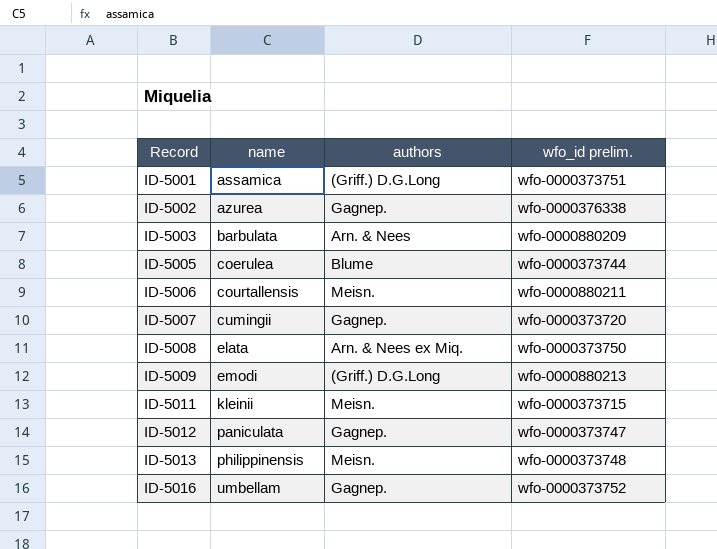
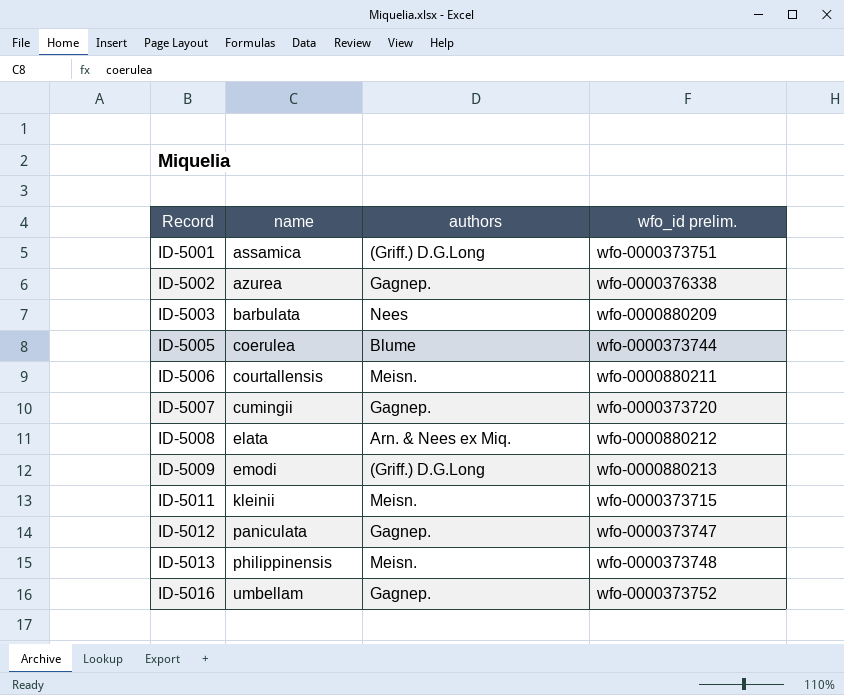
ID-5003 | authors: Arn. & Nees -> Nees
ID-5008 | wfo_id prelim.: wfo-0000373750 -> wfo-0000880212

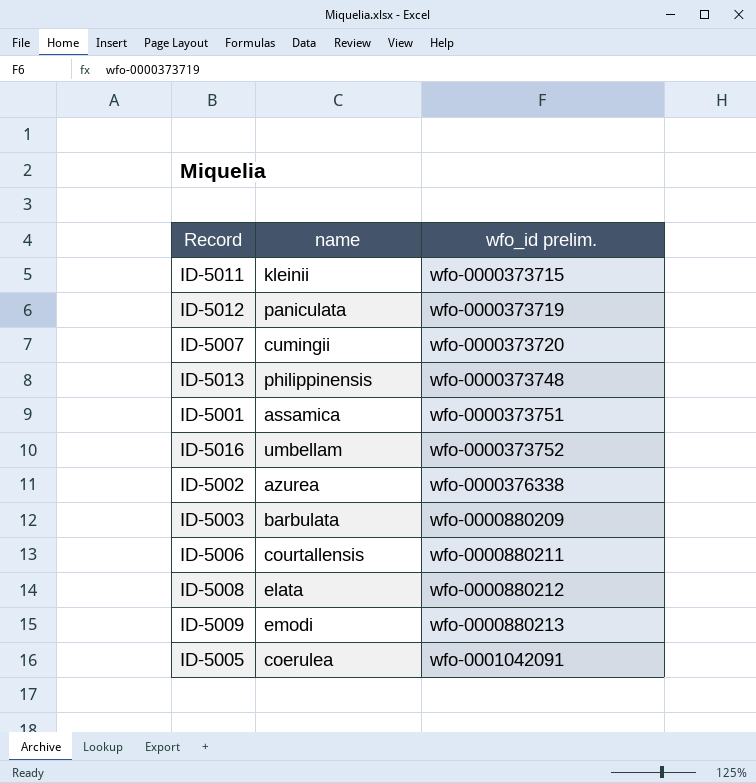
row order: Record ascending -> wfo_id prelim. ascending
column authors | position: 3 -> none
ID-5012 | wfo_id prelim.: wfo-0000373747 -> wfo-0000373719
ID-5005 | wfo_id prelim.: wfo-0000373744 -> wfo-0001042091

